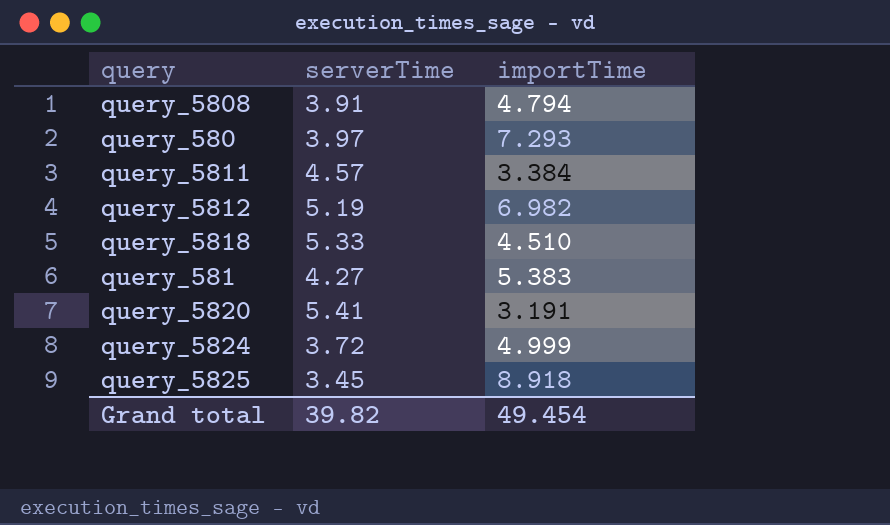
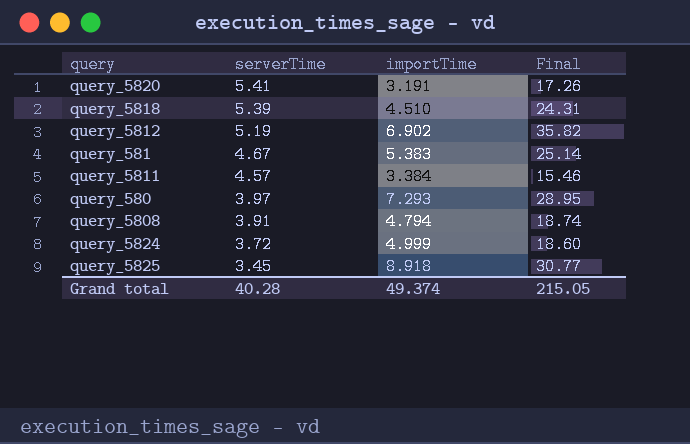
row order: none -> serverTime descending
column Final | formula: none -> [serverTime] * [importTime]
query_5818 | serverTime: 5.33 -> 5.39
query_5812 | importTime: 6.982 -> 6.902
query_581 | serverTime: 4.27 -> 4.67
Grand total | serverTime: 39.82 -> 40.28
Grand total | importTime: 49.454 -> 49.374

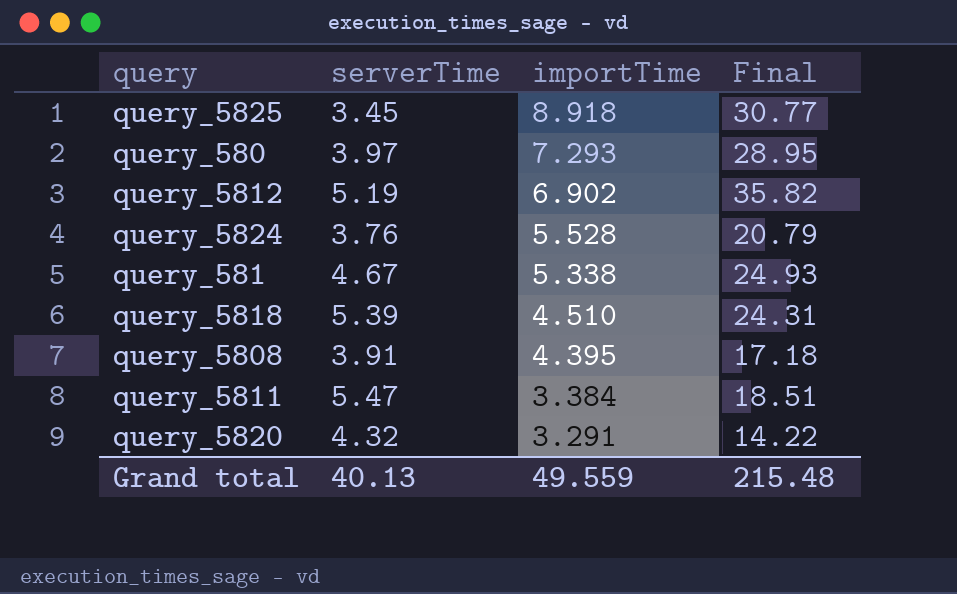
row order: serverTime descending -> importTime descending
query_5824 | serverTime: 3.72 -> 3.76
query_5824 | importTime: 4.999 -> 5.528
query_5824 | Final: 18.60 -> 20.79
query_581 | importTime: 5.383 -> 5.338
query_581 | Final: 25.14 -> 24.93
query_5808 | importTime: 4.794 -> 4.395
query_5808 | Final: 18.74 -> 17.18
query_5811 | serverTime: 4.57 -> 5.47
query_5811 | Final: 15.46 -> 18.51
query_5820 | serverTime: 5.41 -> 4.32
query_5820 | importTime: 3.191 -> 3.291
query_5820 | Final: 17.26 -> 14.22
Grand total | serverTime: 40.28 -> 40.13
Grand total | importTime: 49.374 -> 49.559
Grand total | Final: 215.05 -> 215.48

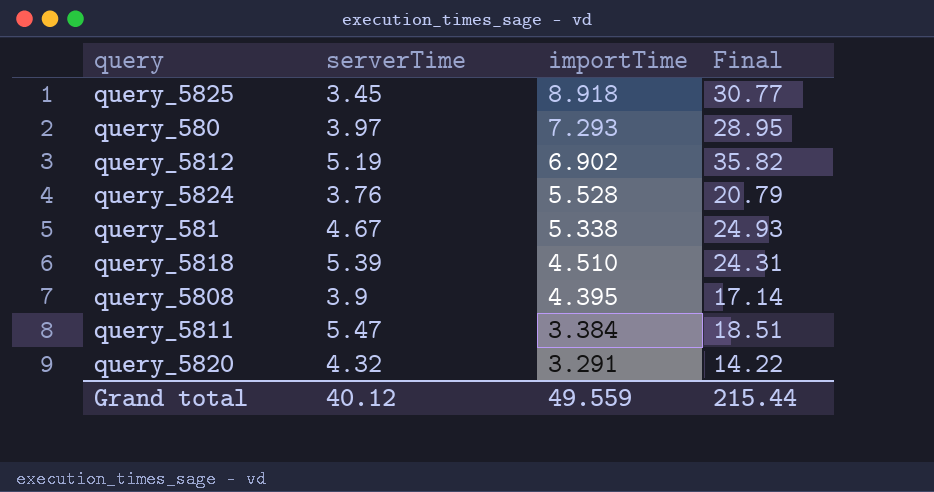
query_5808 | serverTime: 3.91 -> 3.9
query_5808 | Final: 17.18 -> 17.14
Grand total | serverTime: 40.13 -> 40.12
Grand total | Final: 215.48 -> 215.44

